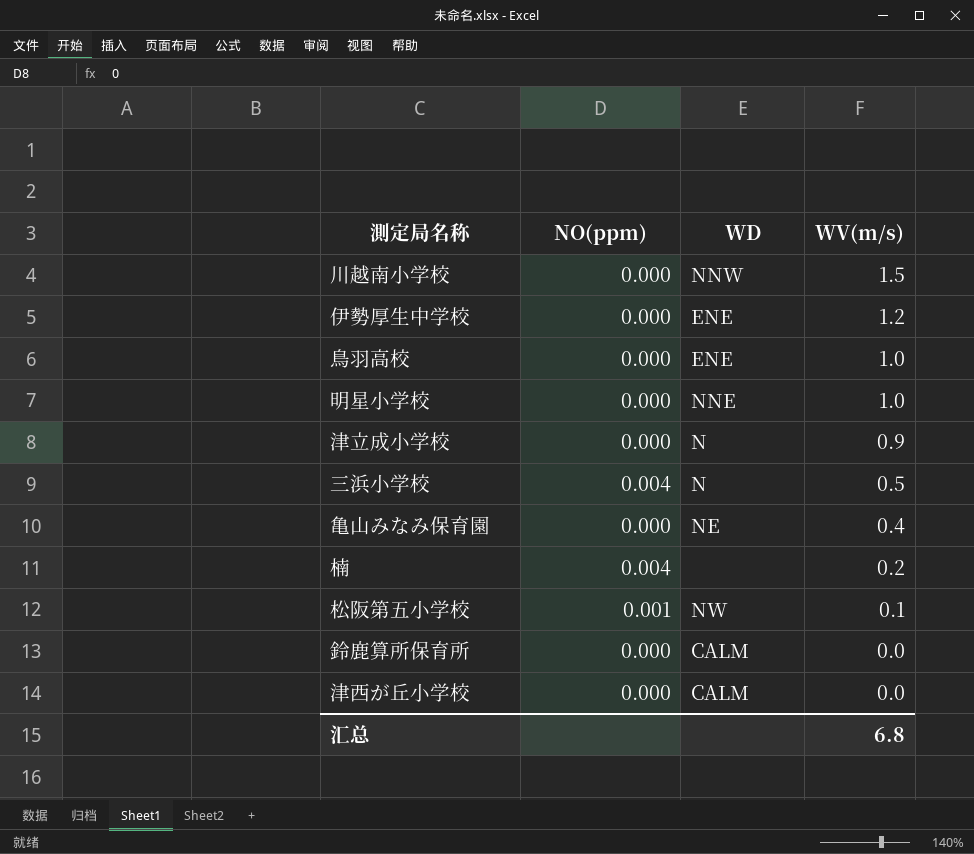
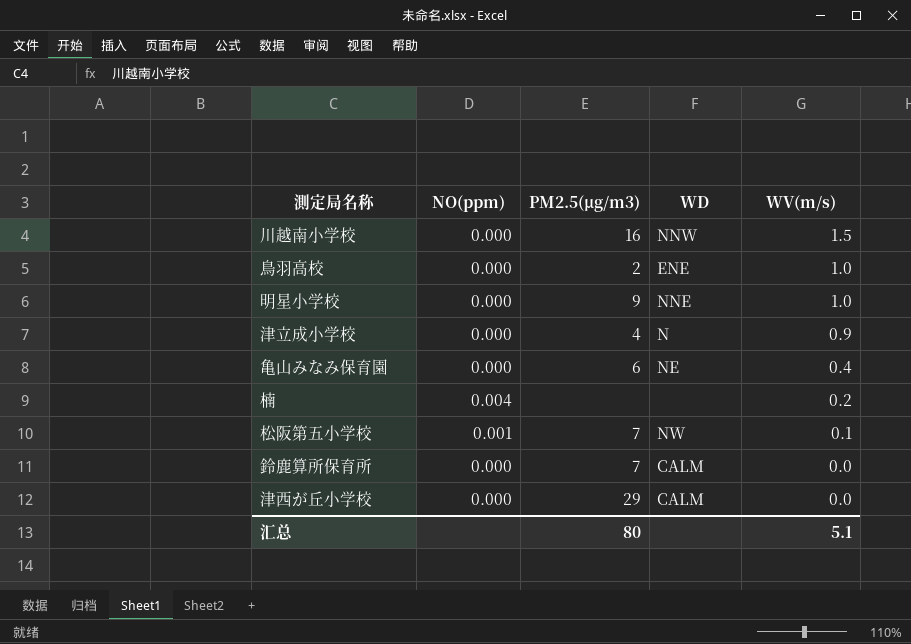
column PM2.5(μg/m3) | position: none -> 3
row 伊勢厚生中学校: 0.000 | ENE | 1.2 -> none
row 三浜小学校: 0.004 | N | 0.5 -> none
汇总 | WV(m/s): 6.8 -> 5.1

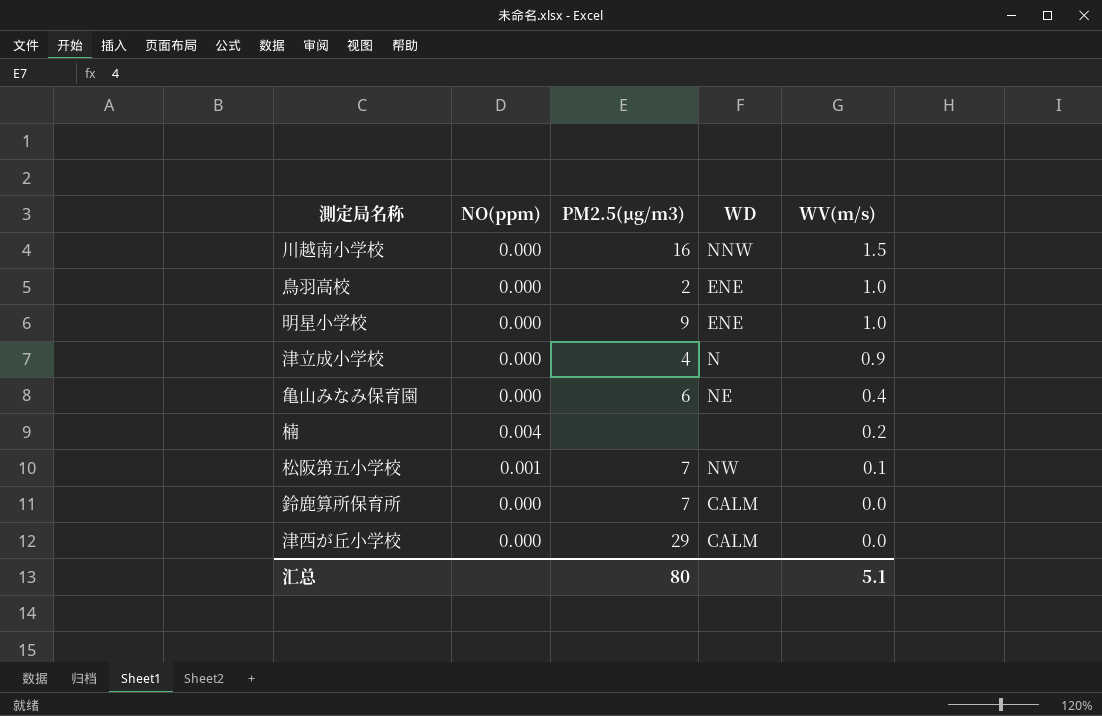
明星小学校 | WD: NNE -> ENE

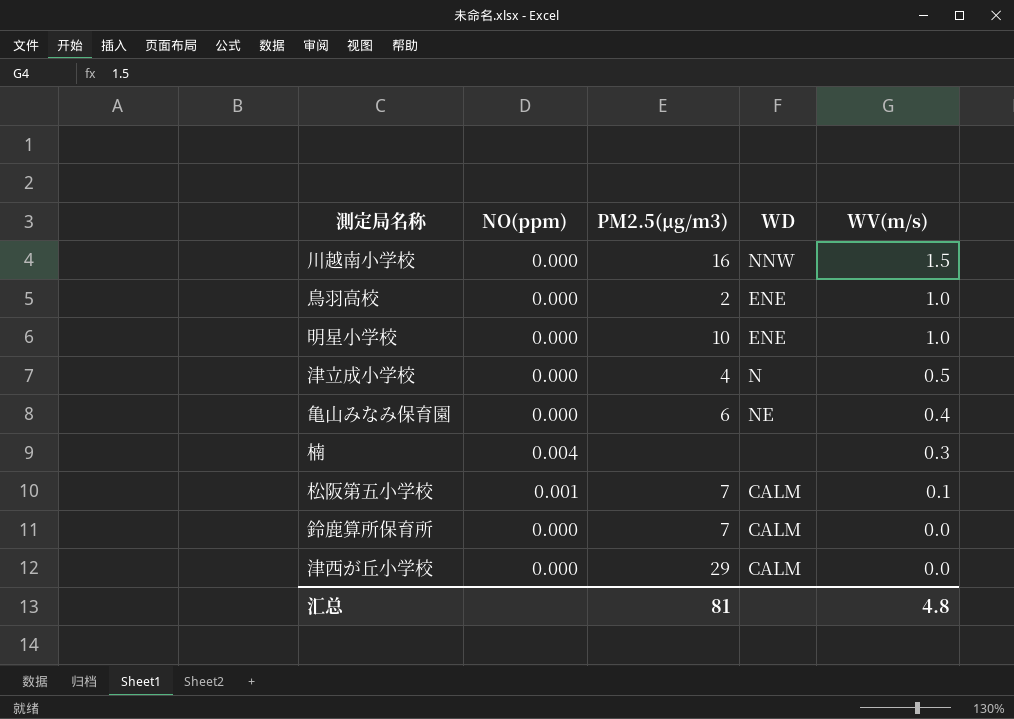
明星小学校 | PM2.5(μg/m3): 9 -> 10
津立成小学校 | WV(m/s): 0.9 -> 0.5
楠 | WV(m/s): 0.2 -> 0.3
松阪第五小学校 | WD: NW -> CALM
汇总 | PM2.5(μg/m3): 80 -> 81
汇总 | WV(m/s): 5.1 -> 4.8

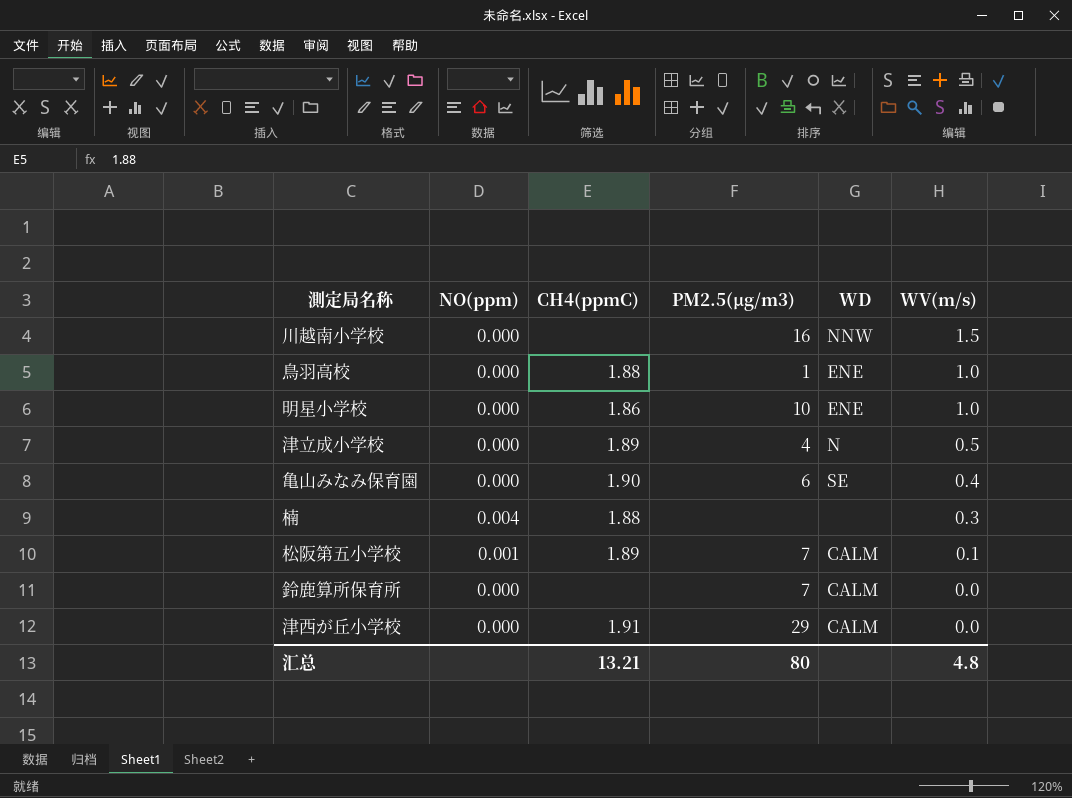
column CH4(ppmC) | position: none -> 3
鳥羽高校 | PM2.5(μg/m3): 2 -> 1
亀山みなみ保育園 | WD: NE -> SE
汇总 | PM2.5(μg/m3): 81 -> 80

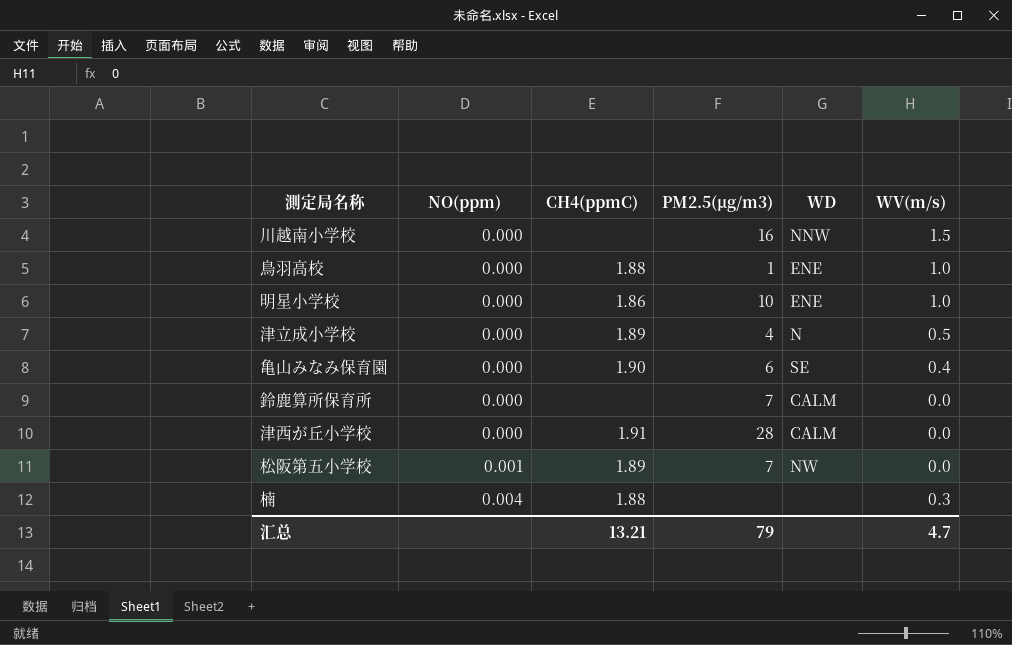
row order: WV(m/s) descending -> NO(ppm) ascending
津西が丘小学校 | PM2.5(μg/m3): 29 -> 28
松阪第五小学校 | WD: CALM -> NW
松阪第五小学校 | WV(m/s): 0.1 -> 0.0
汇总 | PM2.5(μg/m3): 80 -> 79
汇总 | WV(m/s): 4.8 -> 4.7

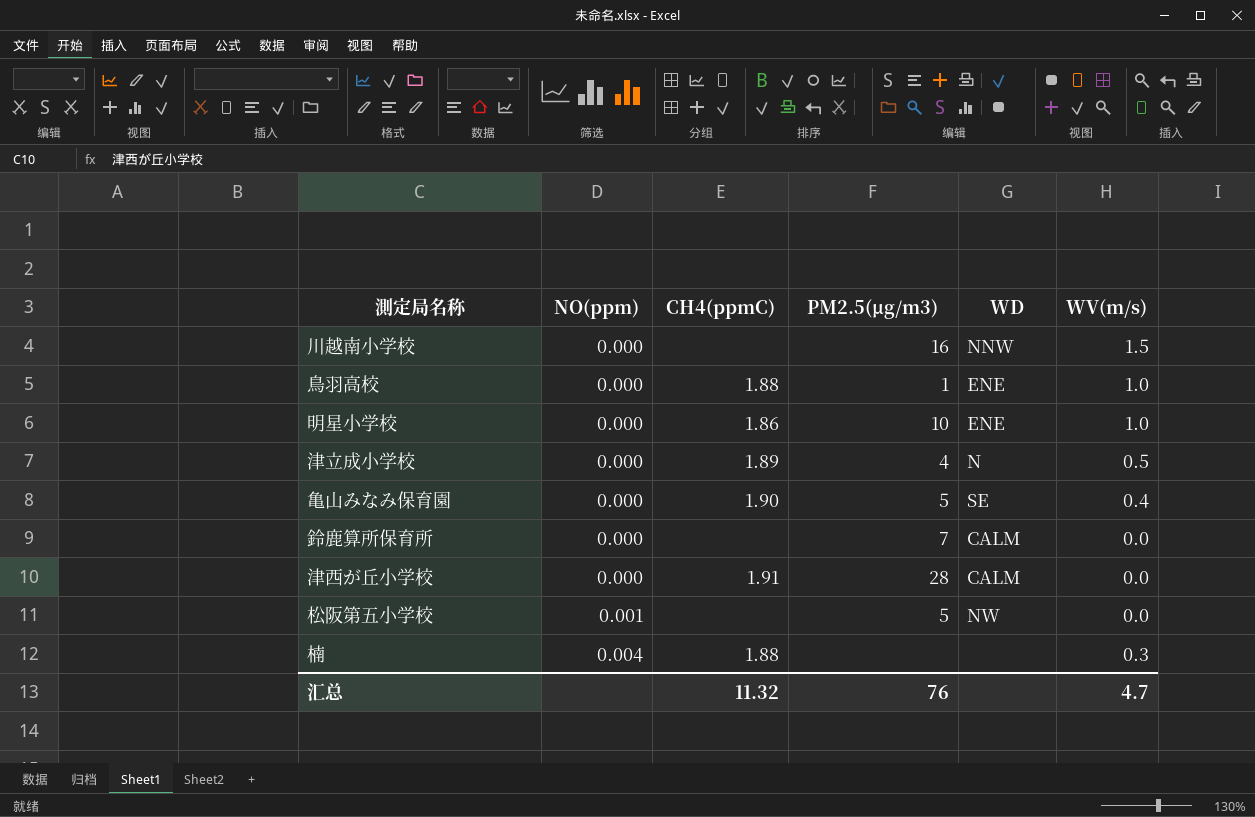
亀山みなみ保育園 | PM2.5(μg/m3): 6 -> 5
松阪第五小学校 | CH4(ppmC): 1.89 -> none
松阪第五小学校 | PM2.5(μg/m3): 7 -> 5
汇总 | CH4(ppmC): 13.21 -> 11.32
汇总 | PM2.5(μg/m3): 79 -> 76

